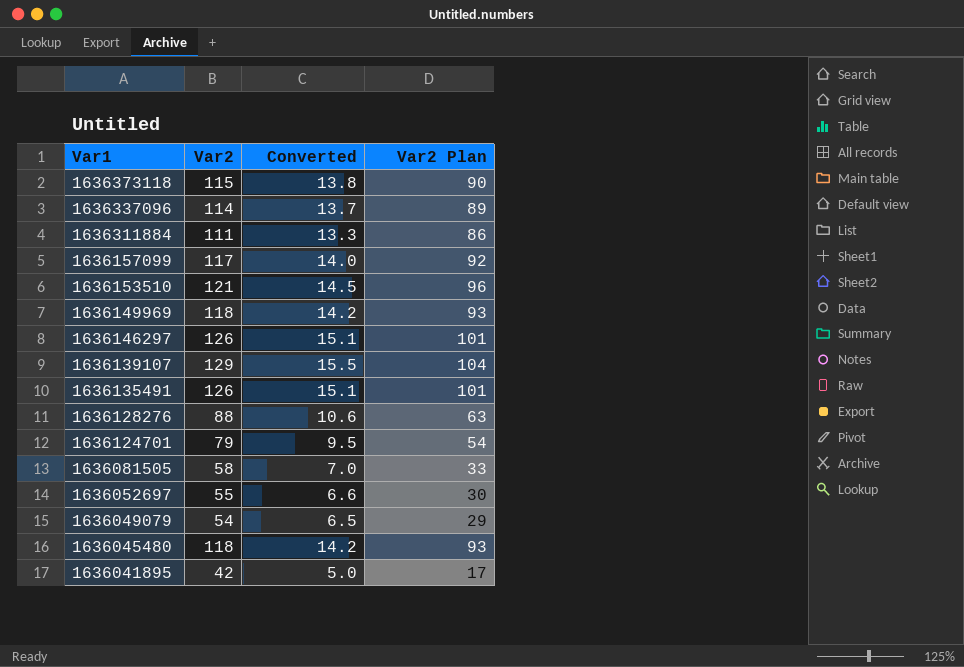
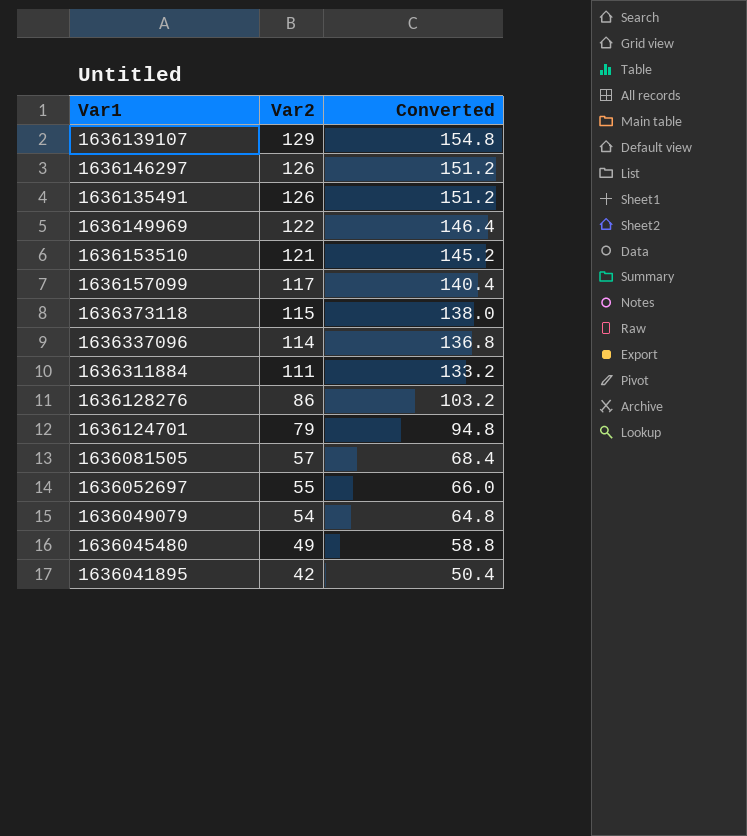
row order: Var1 descending -> Var2 descending
column Var2 Plan | formula: [Var2] - 25 -> none
column Converted | formula: [Var2] * 0.12 -> [Var2] * 1.2
1636149969 | Var2: 118 -> 122
1636128276 | Var2: 88 -> 86
1636081505 | Var2: 58 -> 57
1636045480 | Var2: 118 -> 49

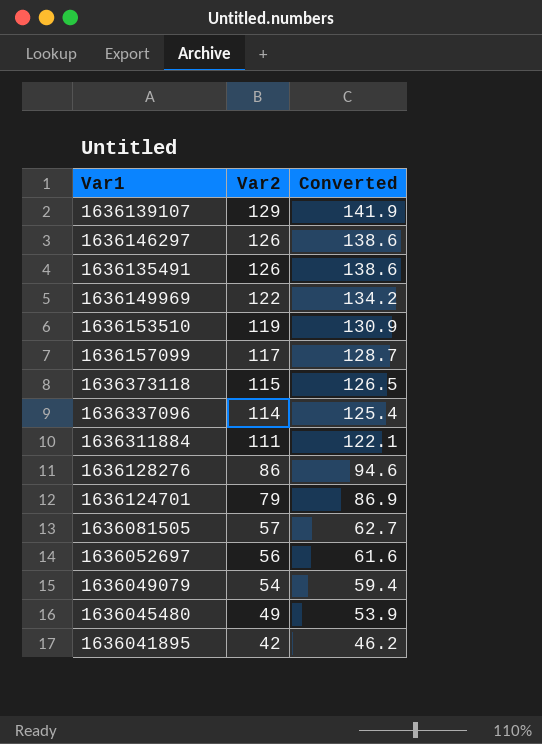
column Converted | formula: [Var2] * 1.2 -> [Var2] * 1.1
1636153510 | Var2: 121 -> 119
1636052697 | Var2: 55 -> 56

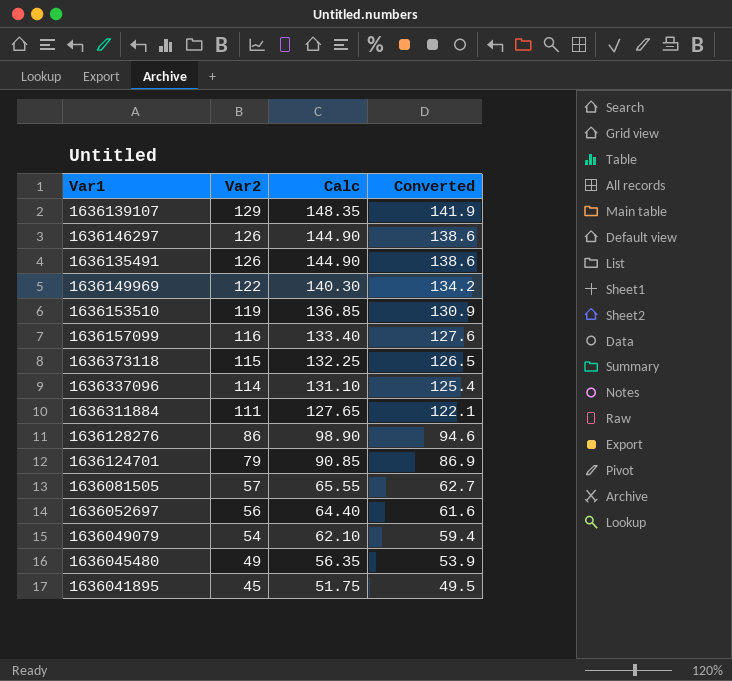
column Calc | formula: none -> [Var2] * 1.15
1636157099 | Var2: 117 -> 116
1636157099 | Converted: 128.7 -> 127.6
1636041895 | Var2: 42 -> 45
1636041895 | Converted: 46.2 -> 49.5

